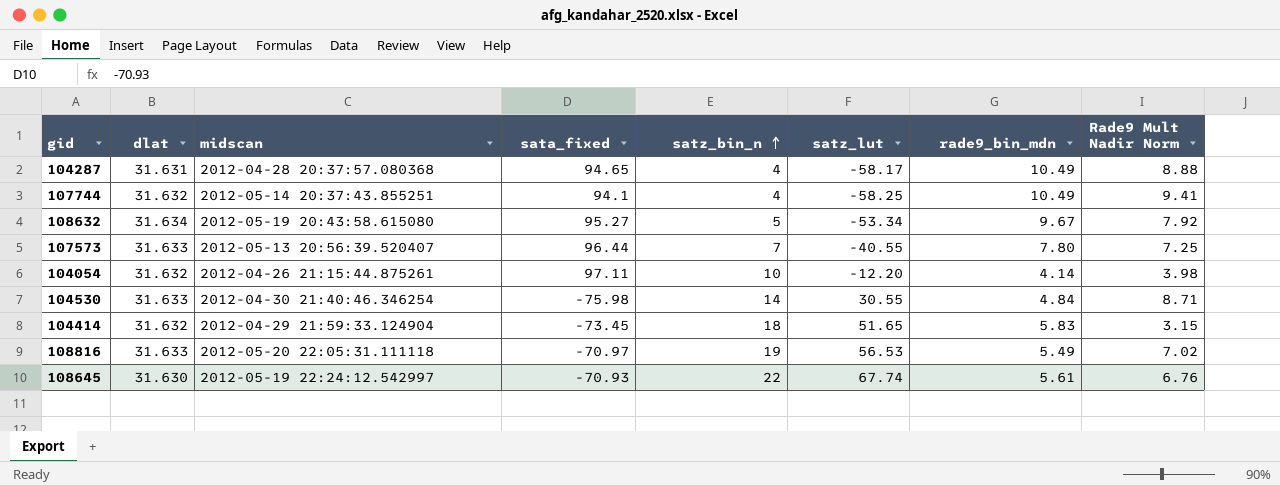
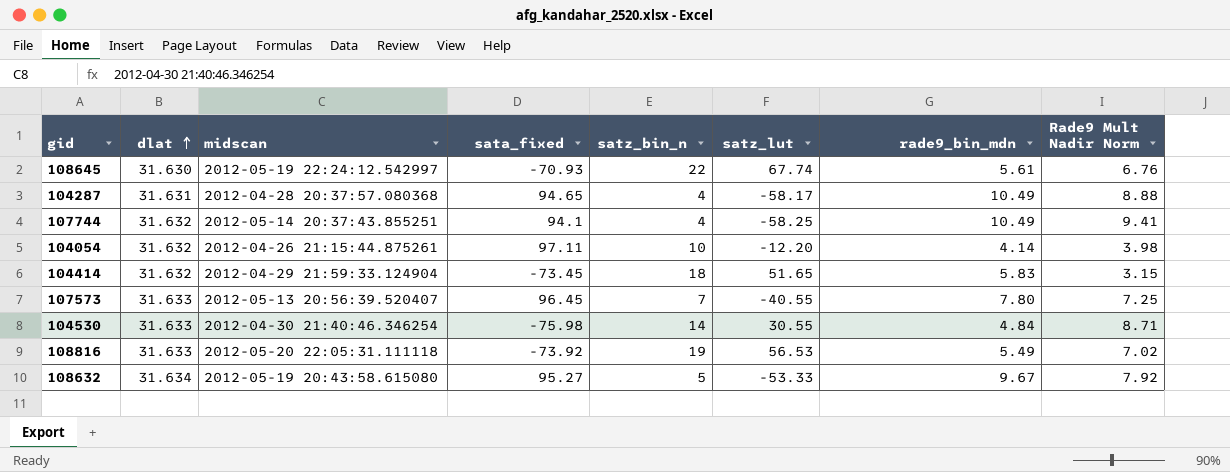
row order: satz_bin_n ascending -> dlat ascending
107573 | sata_fixed: 96.44 -> 96.45
108816 | sata_fixed: -70.97 -> -73.92
108632 | satz_lut: -53.34 -> -53.33

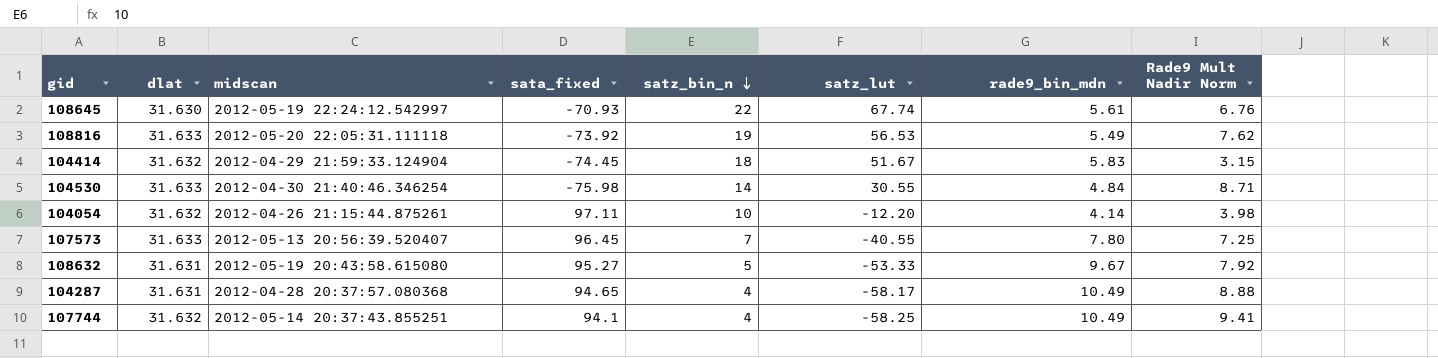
row order: dlat ascending -> satz_bin_n descending
108816 | Rade9 Mult Nadir Norm: 7.02 -> 7.62
104414 | sata_fixed: -73.45 -> -74.45
104414 | satz_lut: 51.65 -> 51.67
108632 | dlat: 31.634 -> 31.631

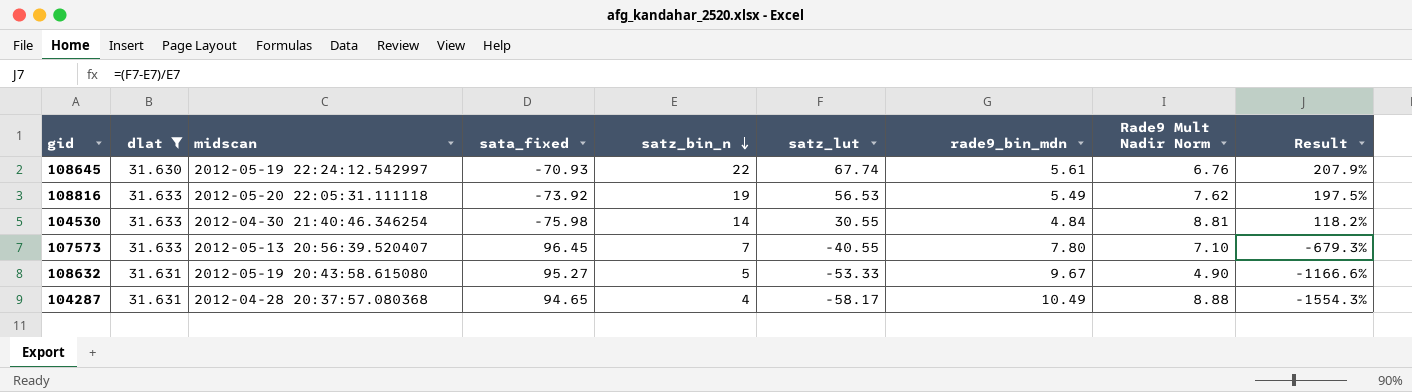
filter: none -> dlat != 31.632
column Result | formula: none -> ([satz_lut] - [satz_bin_n]) / [satz_bin_n]
104530 | Rade9 Mult Nadir Norm: 8.71 -> 8.81
107573 | Rade9 Mult Nadir Norm: 7.25 -> 7.10
108632 | Rade9 Mult Nadir Norm: 7.92 -> 4.90

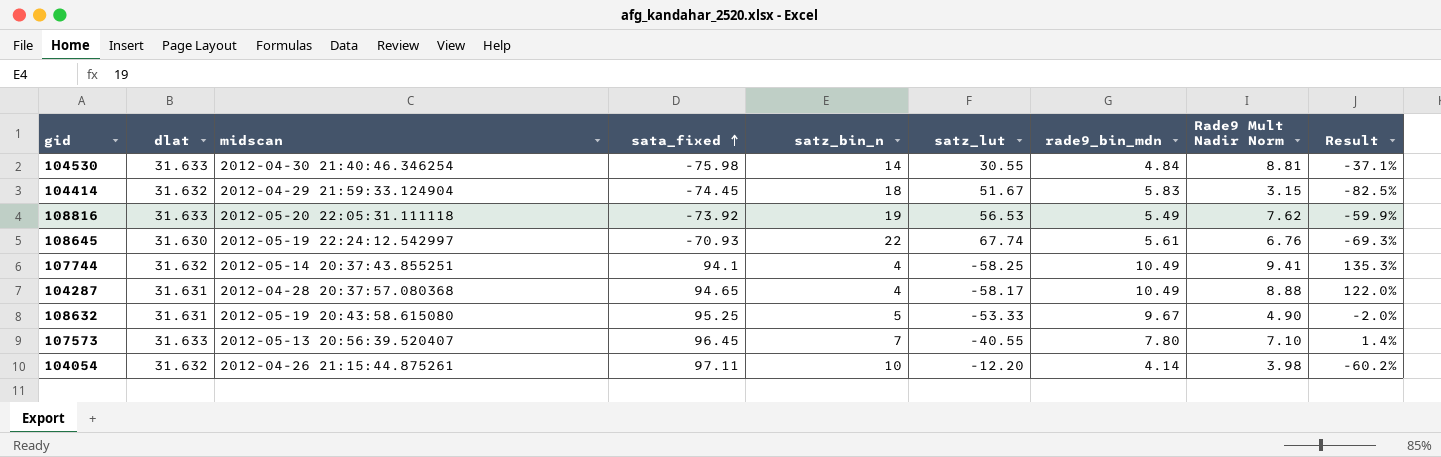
filter: dlat != 31.632 -> none
row order: satz_bin_n descending -> sata_fixed ascending
column Result | formula: ([satz_lut] - [satz_bin_n]) / [satz_bin_n] -> ([Rade9 Mult Nadir Norm] - [satz_bin_n]) / [satz_bin_n]
108632 | sata_fixed: 95.27 -> 95.25

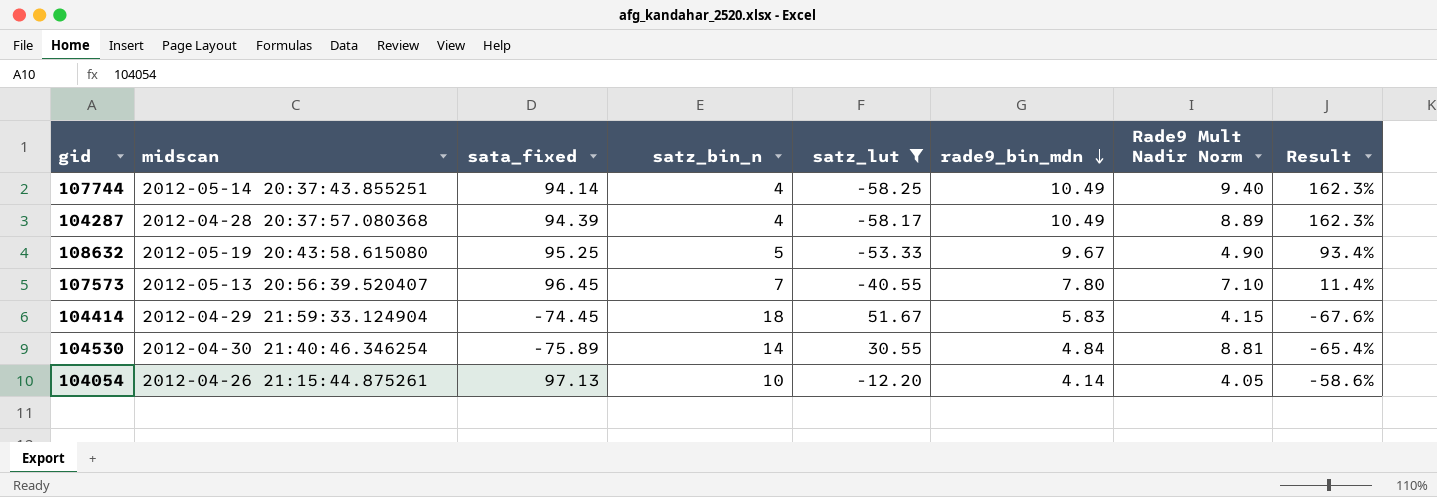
filter: none -> satz_lut <= 51.67
row order: sata_fixed ascending -> rade9_bin_mdn descending
column dlat | position: 2 -> none
column Result | formula: ([Rade9 Mult Nadir Norm] - [satz_bin_n]) / [satz_bin_n] -> ([rade9_bin_mdn] - [satz_bin_n]) / [satz_bin_n]
107744 | sata_fixed: 94.1 -> 94.14
107744 | Rade9 Mult Nadir Norm: 9.41 -> 9.40
104287 | sata_fixed: 94.65 -> 94.39
104287 | Rade9 Mult Nadir Norm: 8.88 -> 8.89
104414 | Rade9 Mult Nadir Norm: 3.15 -> 4.15
104530 | sata_fixed: -75.98 -> -75.89
104054 | sata_fixed: 97.11 -> 97.13
104054 | Rade9 Mult Nadir Norm: 3.98 -> 4.05

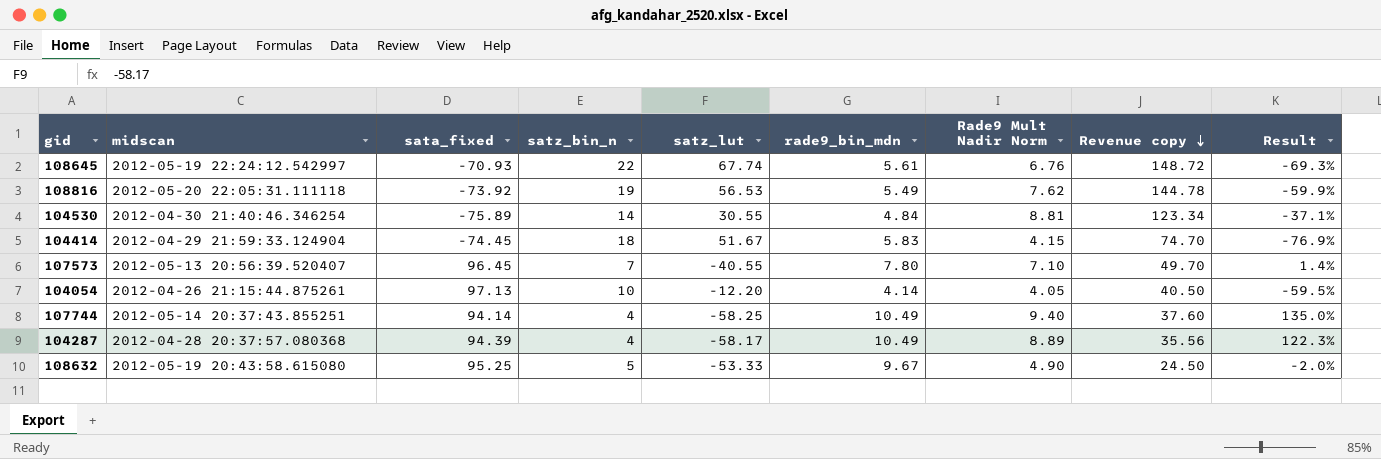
filter: satz_lut <= 51.67 -> none
row order: rade9_bin_mdn descending -> Revenue copy descending
column Revenue copy | formula: none -> [satz_bin_n] * [Rade9 Mult Nadir Norm]
column Result | formula: ([rade9_bin_mdn] - [satz_bin_n]) / [satz_bin_n] -> ([Rade9 Mult Nadir Norm] - [satz_bin_n]) / [satz_bin_n]

